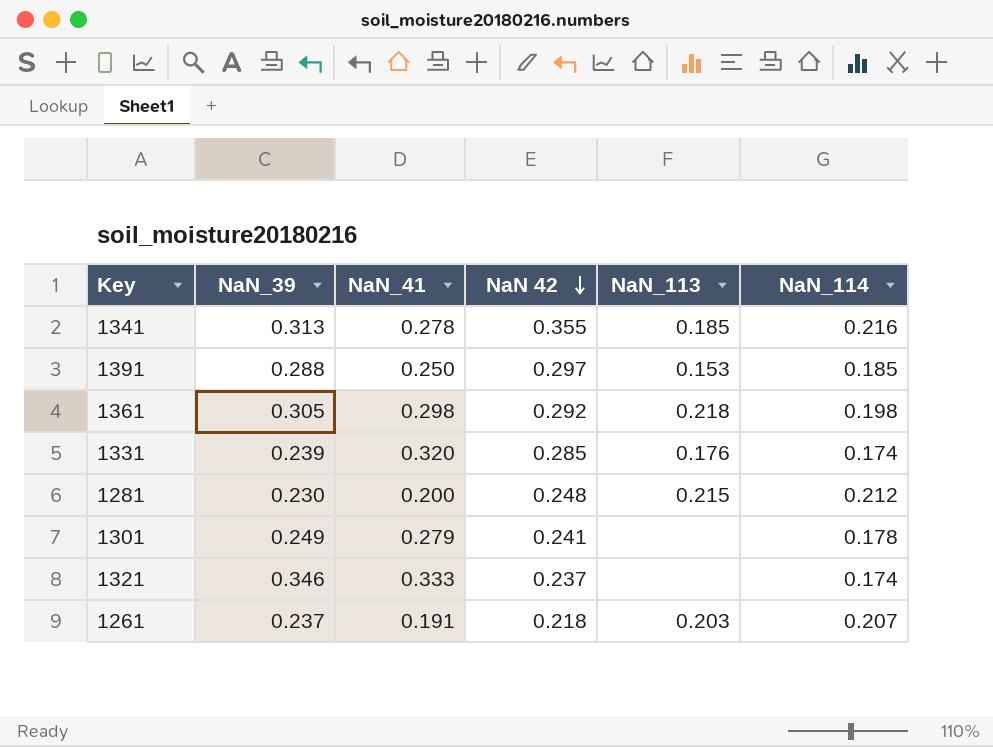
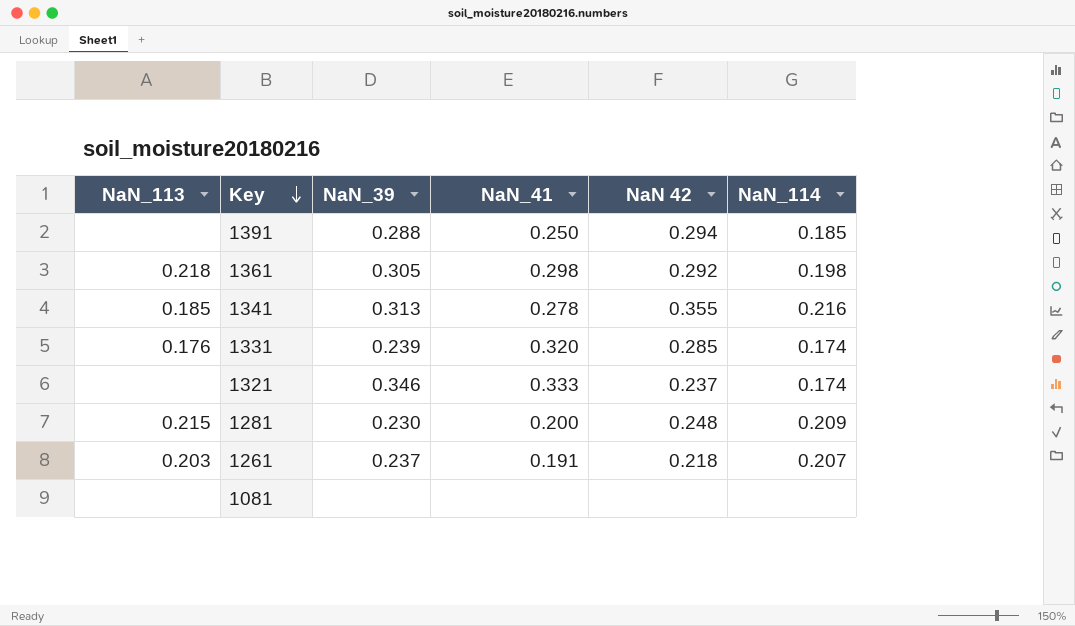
row order: NaN 42 descending -> Key descending
column NaN_113 | position: 5 -> 1
row 1301: 0.249 | 0.279 | 0.241 | none | 0.178 -> none
1391 | NaN_113: 0.153 -> none
1391 | NaN 42: 0.297 -> 0.294
1281 | NaN_114: 0.212 -> 0.209
row 1081: none -> none | none | none | none | none

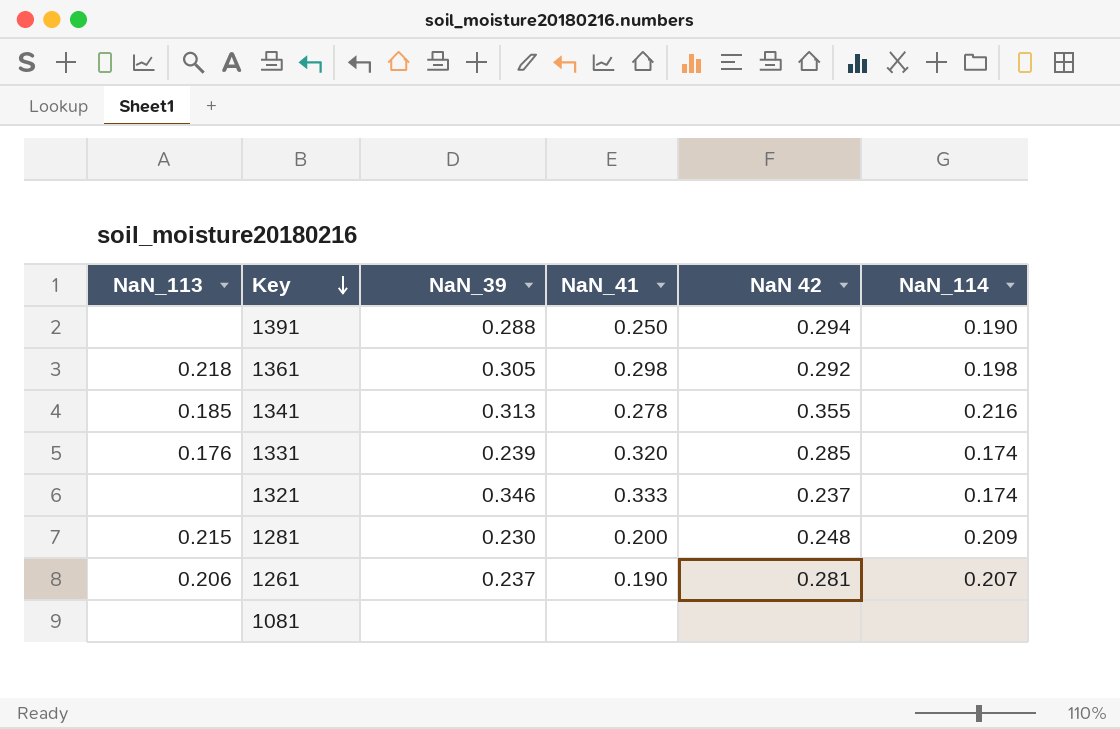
1391 | NaN_114: 0.185 -> 0.190
1261 | NaN_113: 0.203 -> 0.206
1261 | NaN_41: 0.191 -> 0.190
1261 | NaN 42: 0.218 -> 0.281

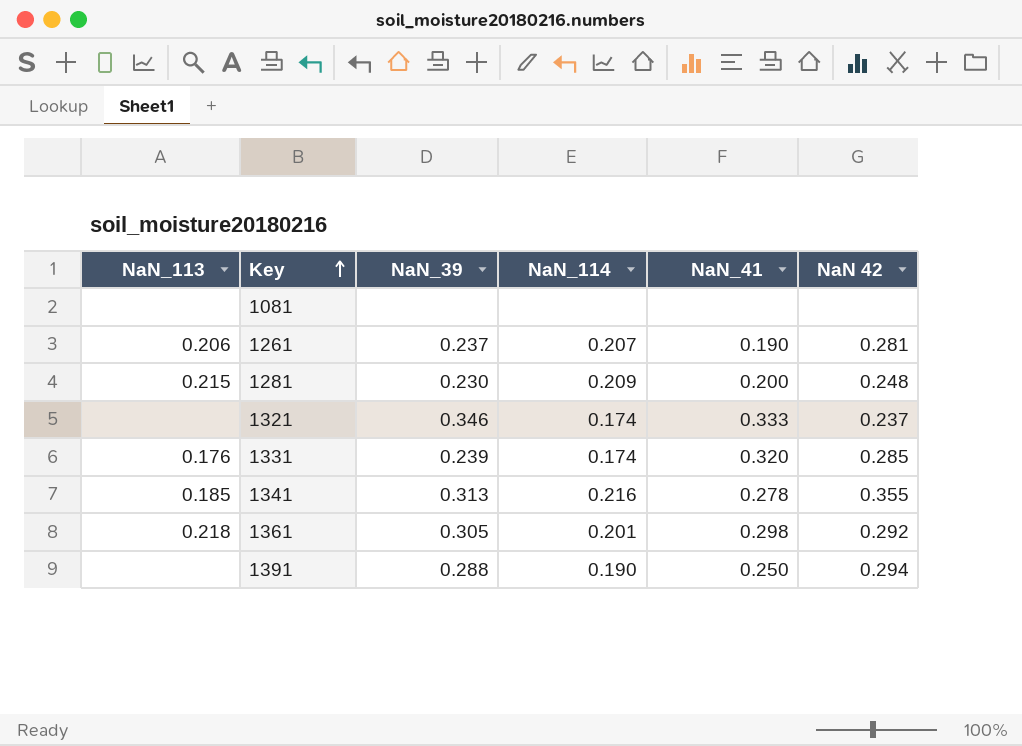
row order: Key descending -> Key ascending
column NaN_114 | position: 6 -> 4
1361 | NaN_114: 0.198 -> 0.201

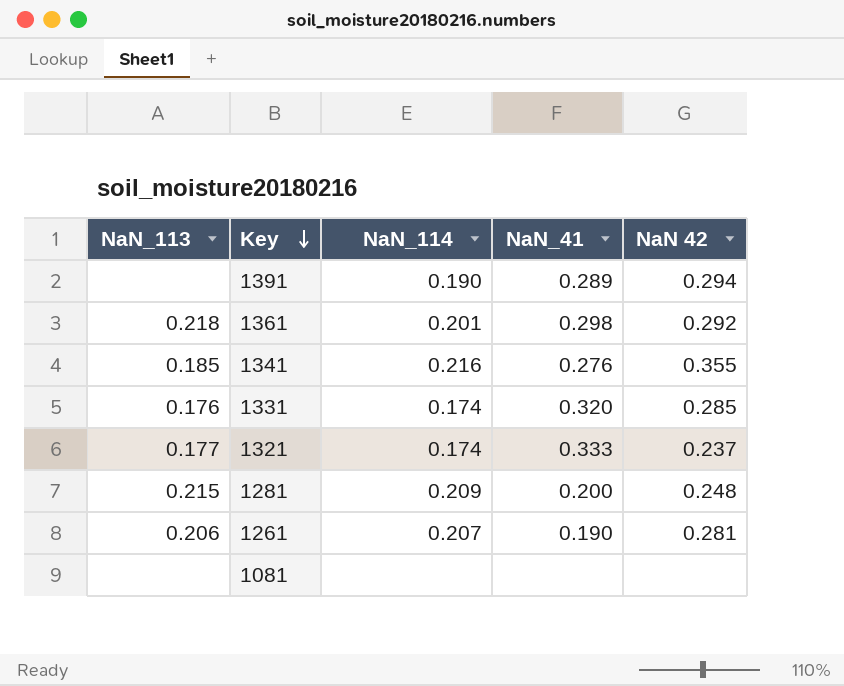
row order: Key ascending -> Key descending
column NaN_39 | position: 3 -> none
1391 | NaN_41: 0.250 -> 0.289
1341 | NaN_41: 0.278 -> 0.276
1321 | NaN_113: none -> 0.177

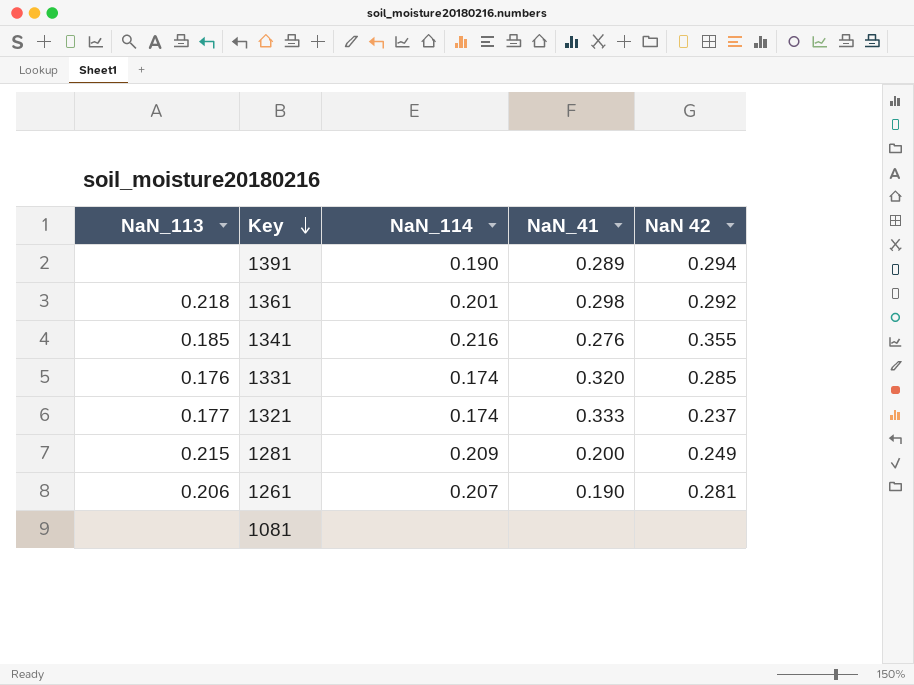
1281 | NaN 42: 0.248 -> 0.249

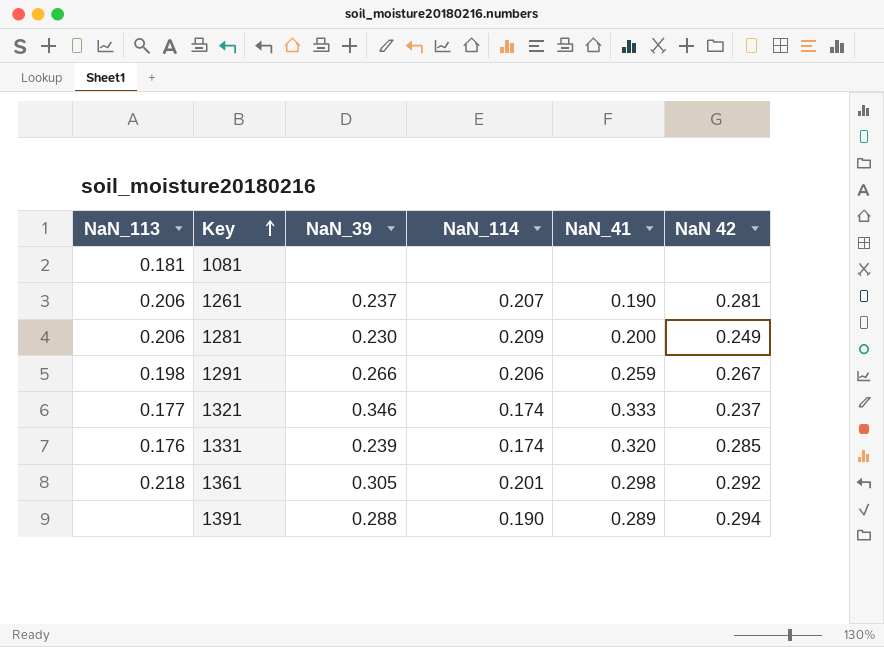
row order: Key descending -> Key ascending
column NaN_39 | position: none -> 3
row 1341: 0.185 | 0.216 | 0.276 | 0.355 -> none
1081 | NaN_113: none -> 0.181
1281 | NaN_113: 0.215 -> 0.206
row 1291: none -> 0.198 | 0.266 | 0.206 | 0.259 | 0.267

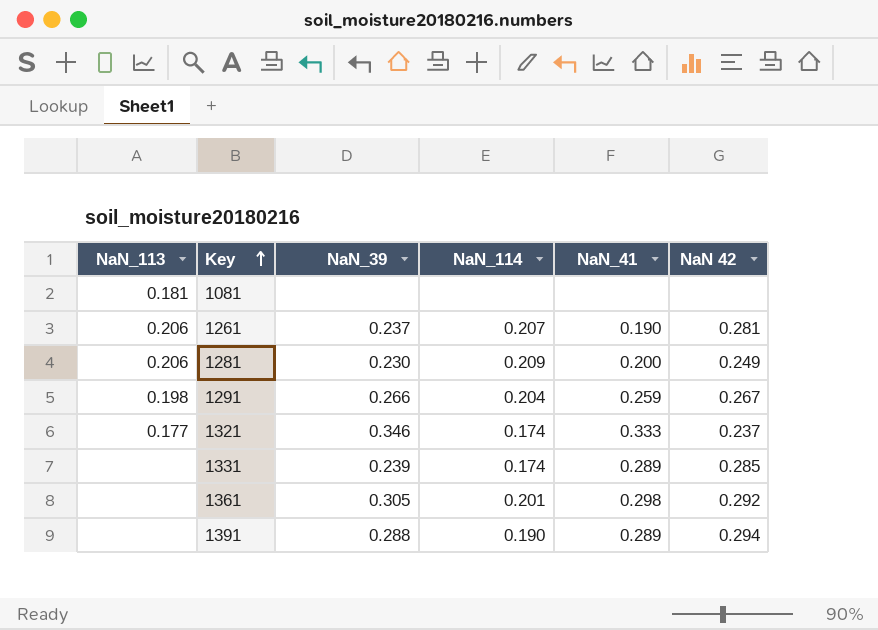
1291 | NaN_114: 0.206 -> 0.204
1331 | NaN_113: 0.176 -> none
1331 | NaN_41: 0.320 -> 0.289
1361 | NaN_113: 0.218 -> none

